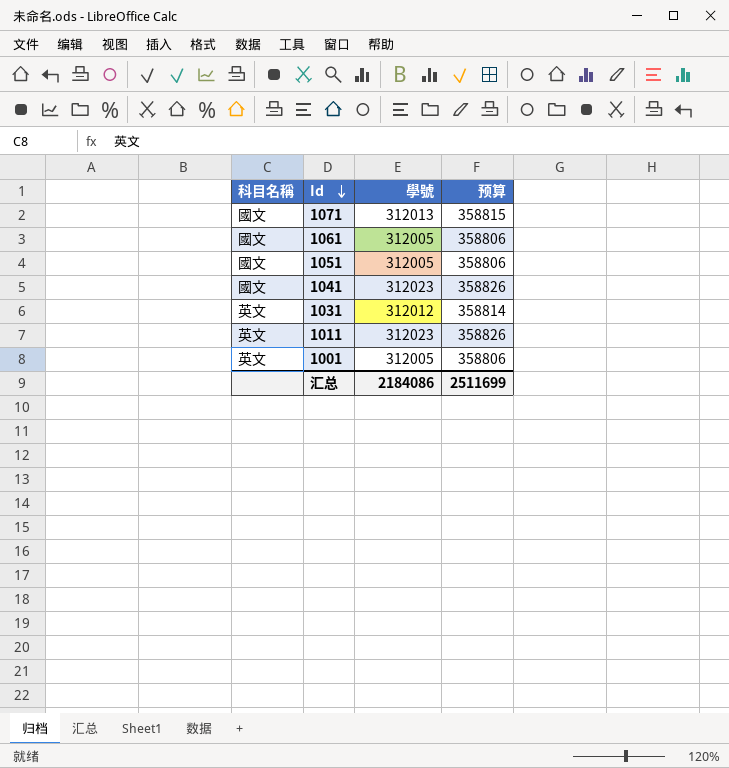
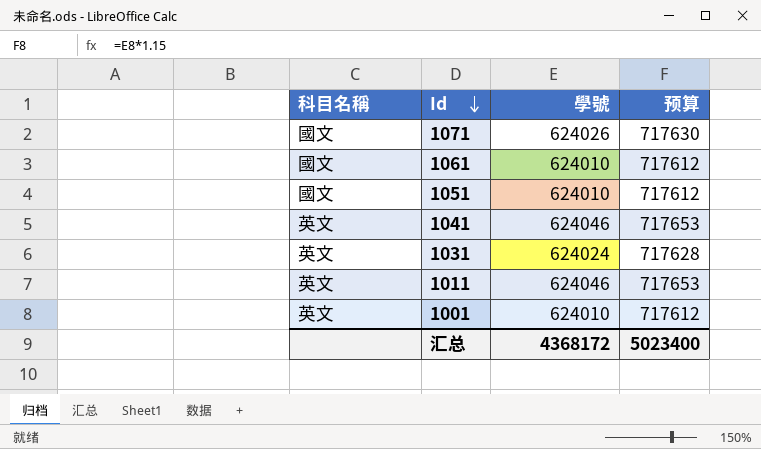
1071 | 學號: 312013 -> 624026
1071 | 预算: 358815 -> 717630
1061 | 學號: 312005 -> 624010
1061 | 预算: 358806 -> 717612
1051 | 學號: 312005 -> 624010
1051 | 预算: 358806 -> 717612
1041 | 科目名稱: 國文 -> 英文
1041 | 學號: 312023 -> 624046
1041 | 预算: 358826 -> 717653
1031 | 學號: 312012 -> 624024
1031 | 预算: 358814 -> 717628
1011 | 學號: 312023 -> 624046
1011 | 预算: 358826 -> 717653
1001 | 學號: 312005 -> 624010
1001 | 预算: 358806 -> 717612
汇总 | 學號: 2184086 -> 4368172
汇总 | 预算: 2511699 -> 5023400

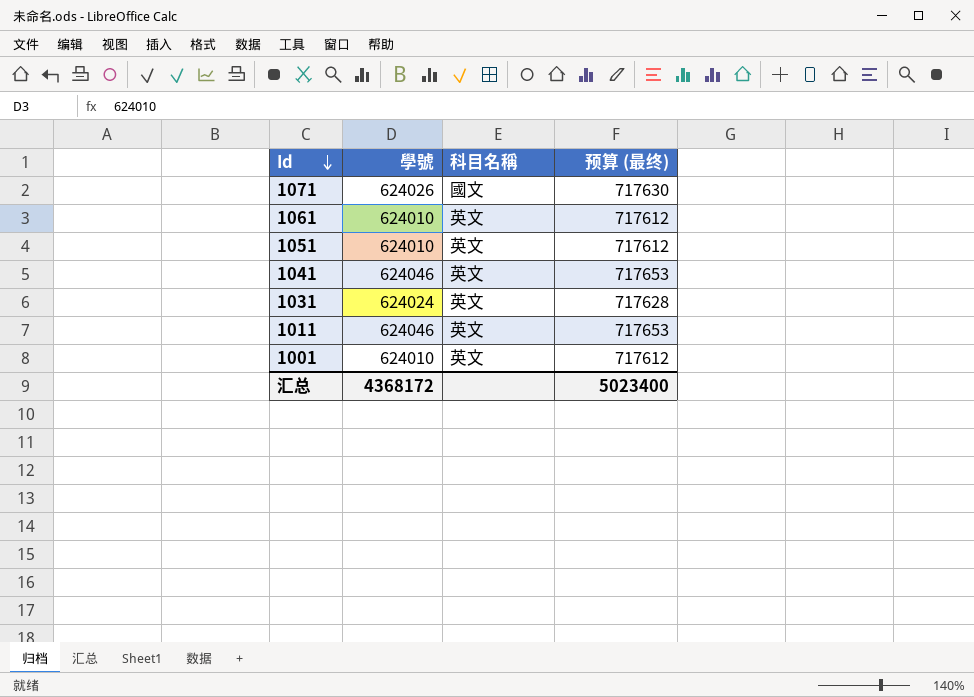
column 科目名稱 | position: 1 -> 3
column name: 预算 -> 预算 (最终)
1061 | 科目名稱: 國文 -> 英文
1051 | 科目名稱: 國文 -> 英文

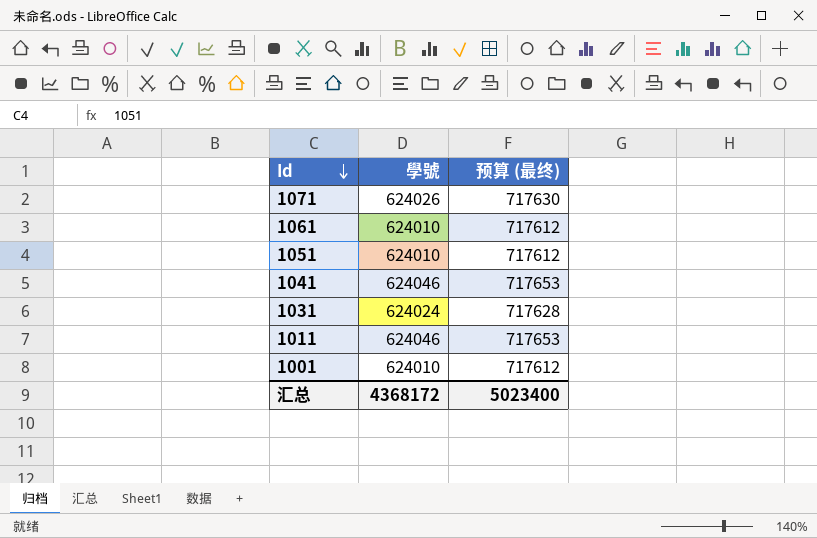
column 科目名稱 | position: 3 -> none

